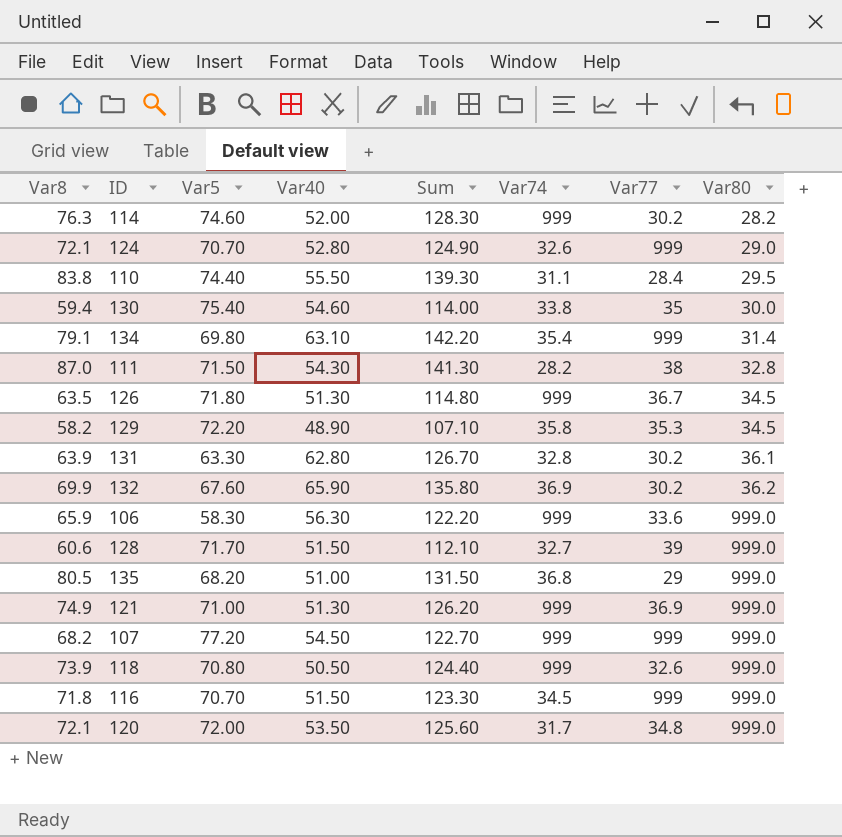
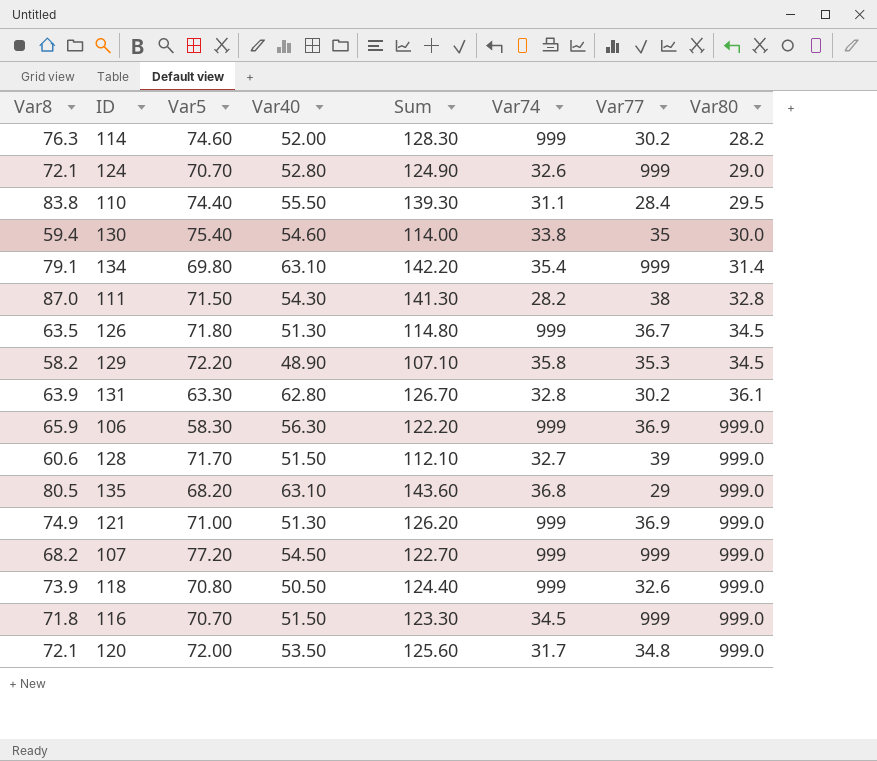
row 132: 69.9 | 67.60 | 65.90 | 135.80 | 36.9 | 30.2 | 36.2 -> none
106 | Var77: 33.6 -> 36.9
135 | Var40: 51.00 -> 63.10
135 | Sum: 131.50 -> 143.60

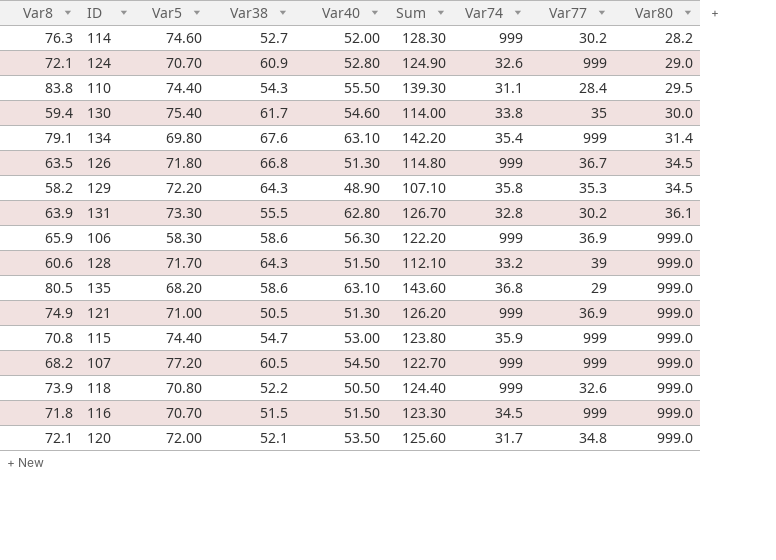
column Var38 | position: none -> 4
row 111: 87.0 | 71.50 | 54.30 | 141.30 | 28.2 | 38 | 32.8 -> none
131 | Var5: 63.30 -> 73.30
128 | Var74: 32.7 -> 33.2
row 115: none -> 70.8 | 74.40 | 54.7 | 53.00 | 123.80 | 35.9 | 999 | 999.0

